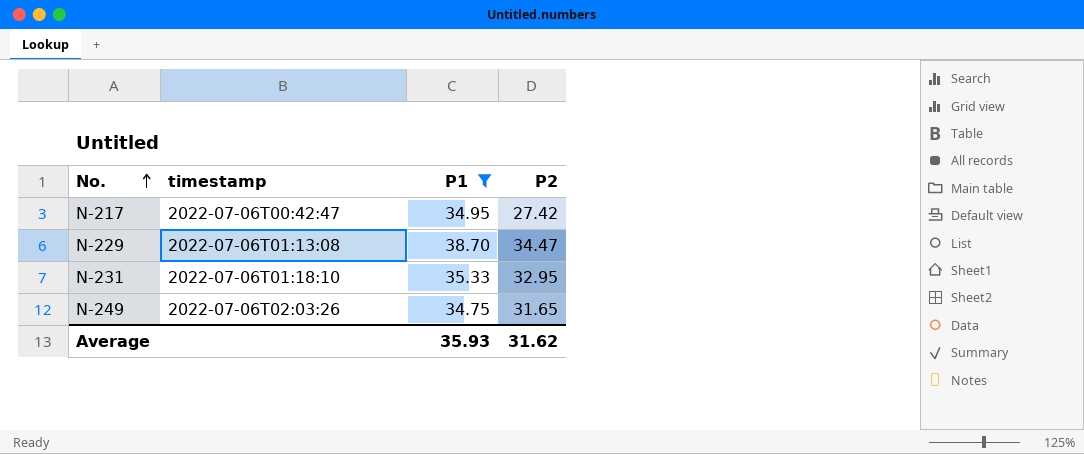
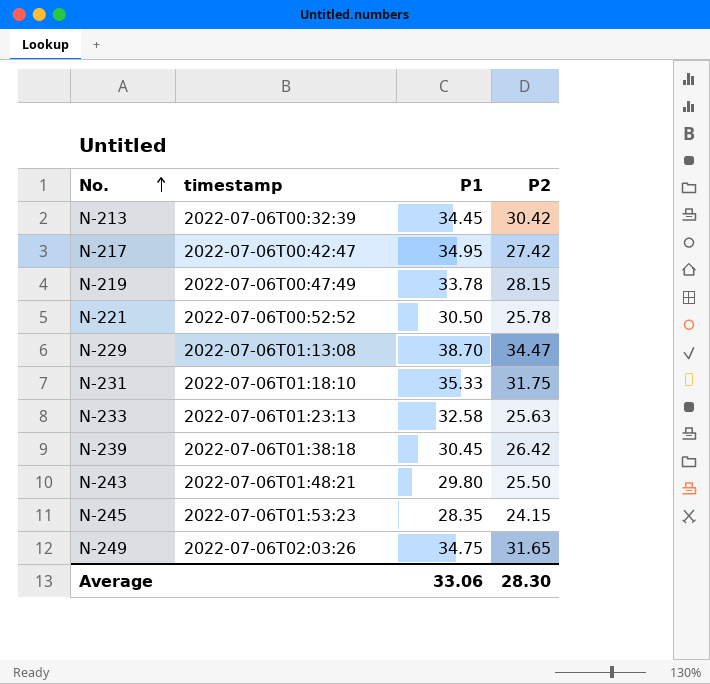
filter: P1 >= 34.75 -> none
N-231 | P2: 32.95 -> 31.75
Average | P1: 35.93 -> 33.06
Average | P2: 31.62 -> 28.30

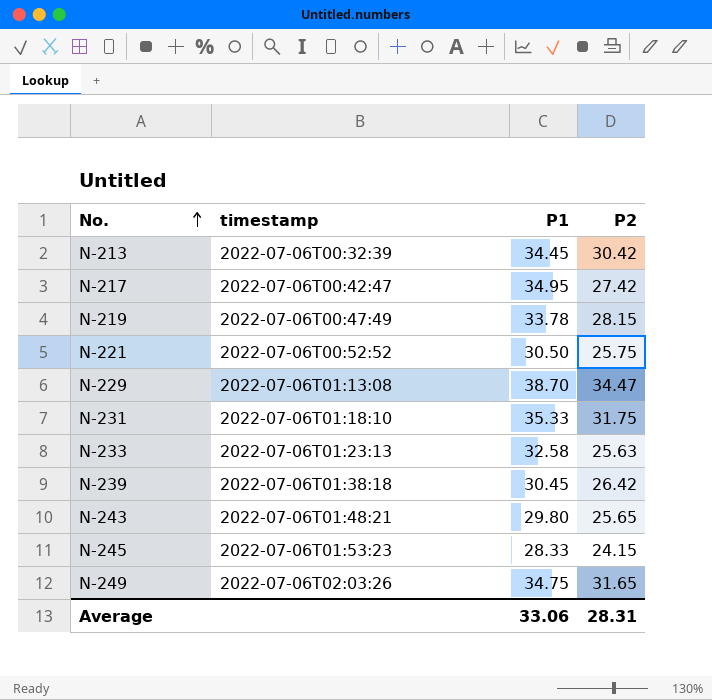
N-221 | P2: 25.78 -> 25.75
N-243 | P2: 25.50 -> 25.65
N-245 | P1: 28.35 -> 28.33
Average | P2: 28.30 -> 28.31

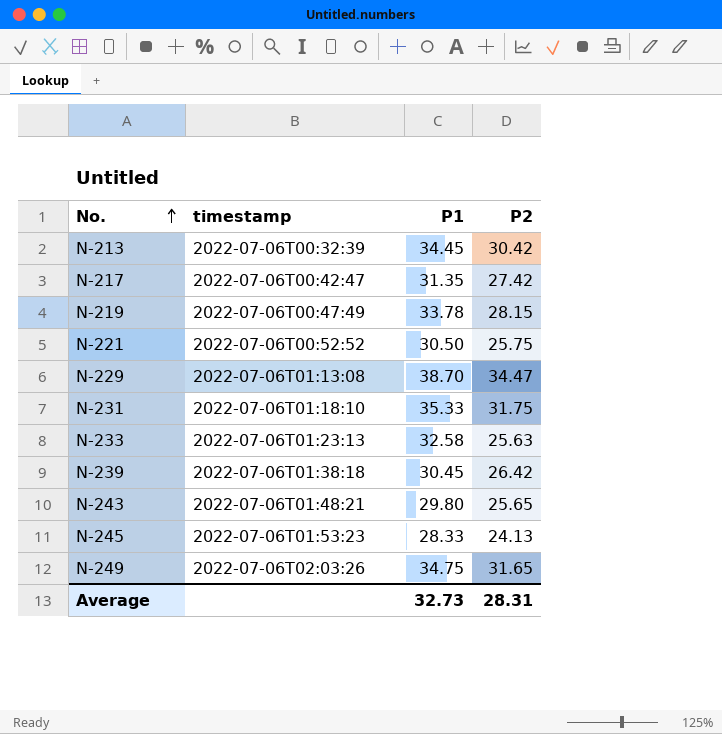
N-217 | P1: 34.95 -> 31.35
N-245 | P2: 24.15 -> 24.13
Average | P1: 33.06 -> 32.73

